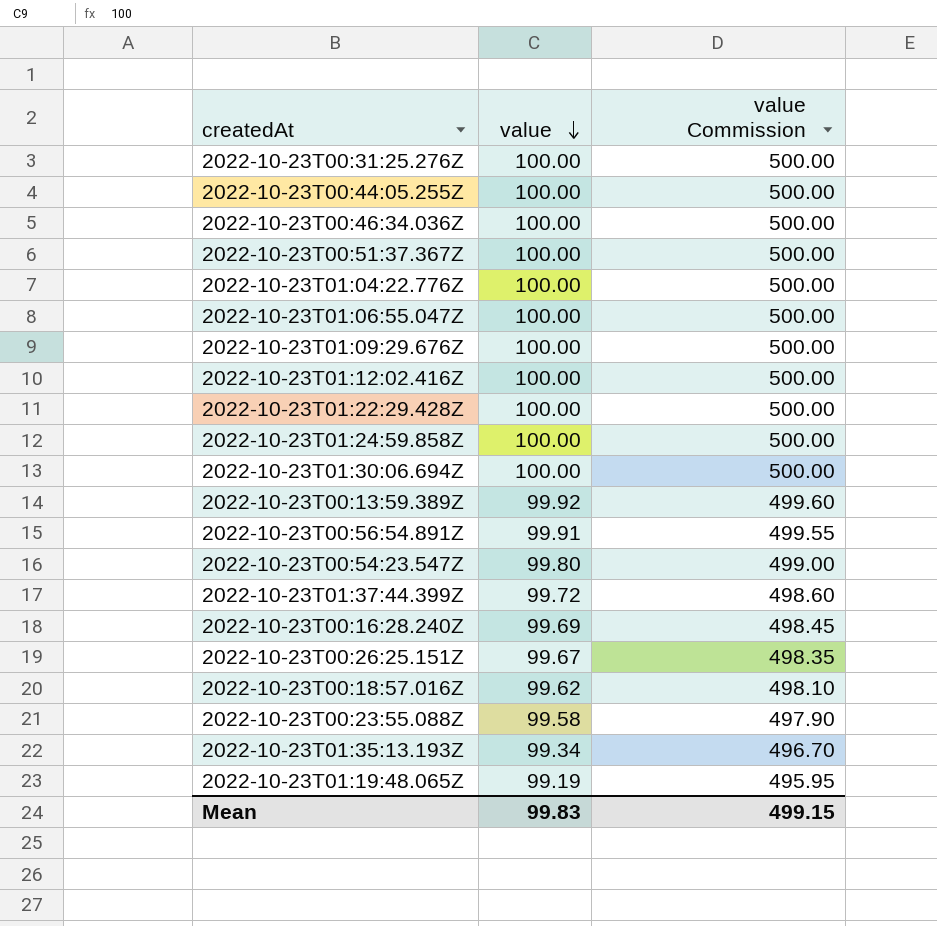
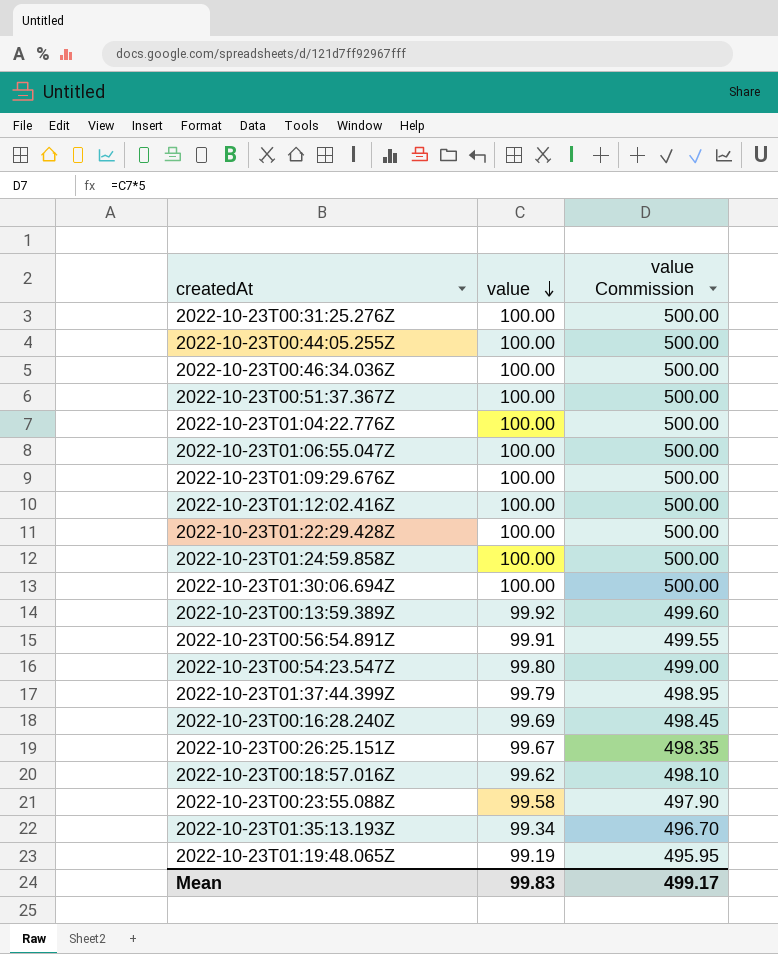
2022-10-23T01:37:44.399Z | value: 99.72 -> 99.79
2022-10-23T01:37:44.399Z | value Commission: 498.60 -> 498.95
Mean | value Commission: 499.15 -> 499.17

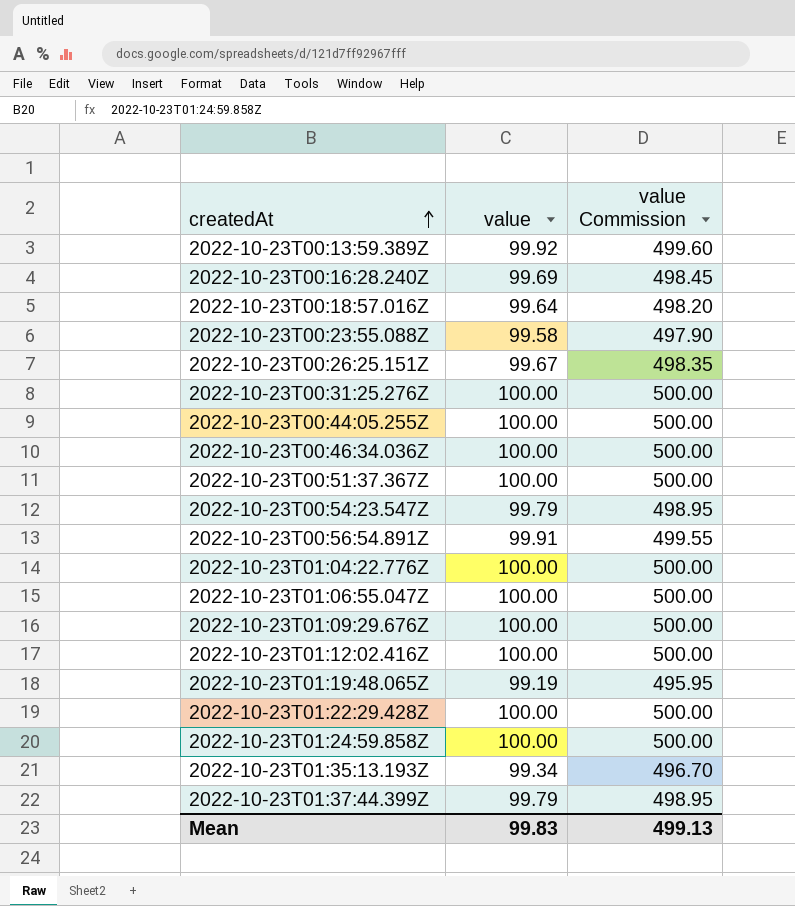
row order: value descending -> createdAt ascending
row 2022-10-23T01:30:06.694Z: 100.00 | 500.00 -> none
2022-10-23T00:18:57.016Z | value: 99.62 -> 99.64
2022-10-23T00:18:57.016Z | value Commission: 498.10 -> 498.20
2022-10-23T00:54:23.547Z | value: 99.80 -> 99.79
2022-10-23T00:54:23.547Z | value Commission: 499.00 -> 498.95
Mean | value Commission: 499.17 -> 499.13

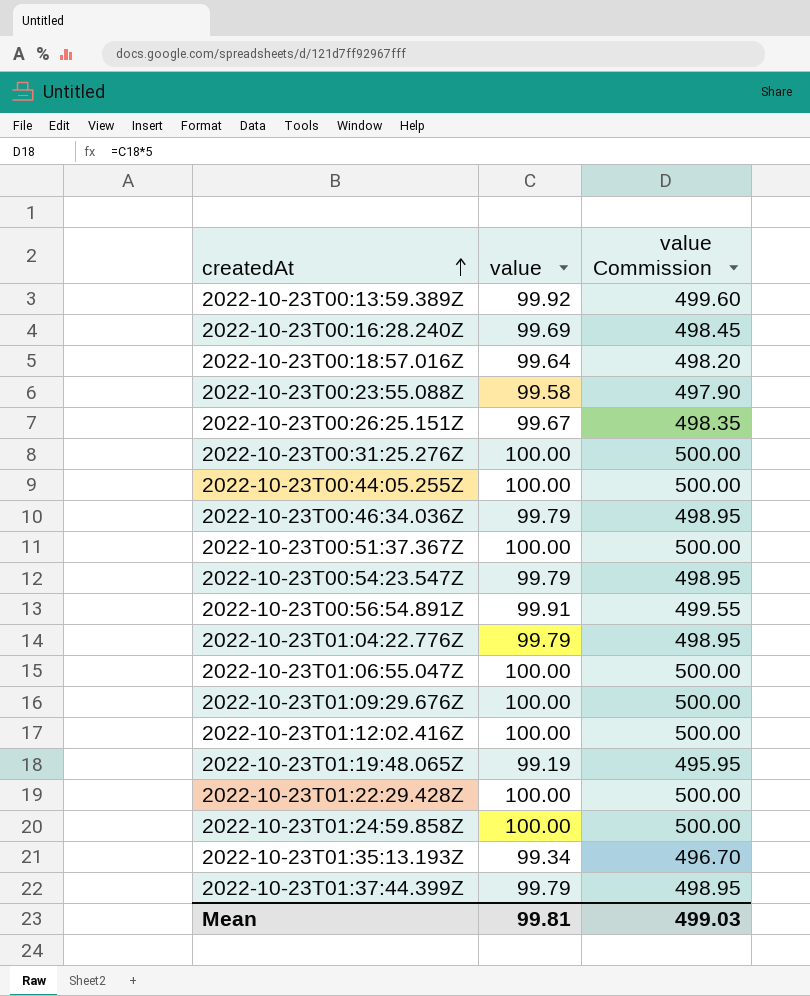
2022-10-23T00:46:34.036Z | value: 100.00 -> 99.79
2022-10-23T00:46:34.036Z | value Commission: 500.00 -> 498.95
2022-10-23T01:04:22.776Z | value: 100.00 -> 99.79
2022-10-23T01:04:22.776Z | value Commission: 500.00 -> 498.95
Mean | value: 99.83 -> 99.81
Mean | value Commission: 499.13 -> 499.03

